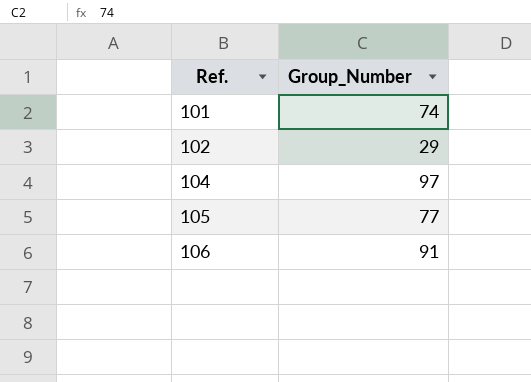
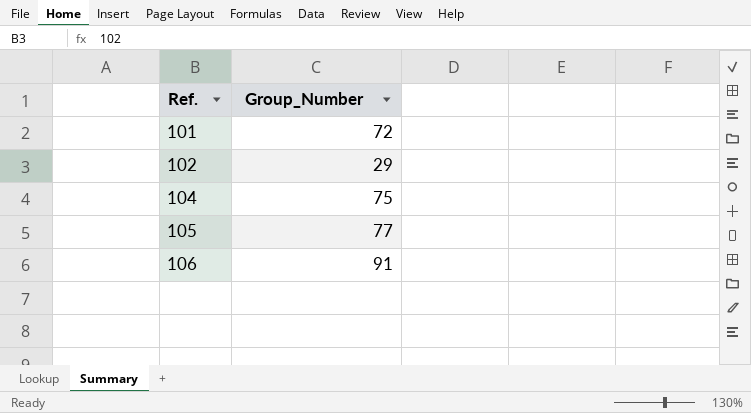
101 | Group_Number: 74 -> 72
104 | Group_Number: 97 -> 75

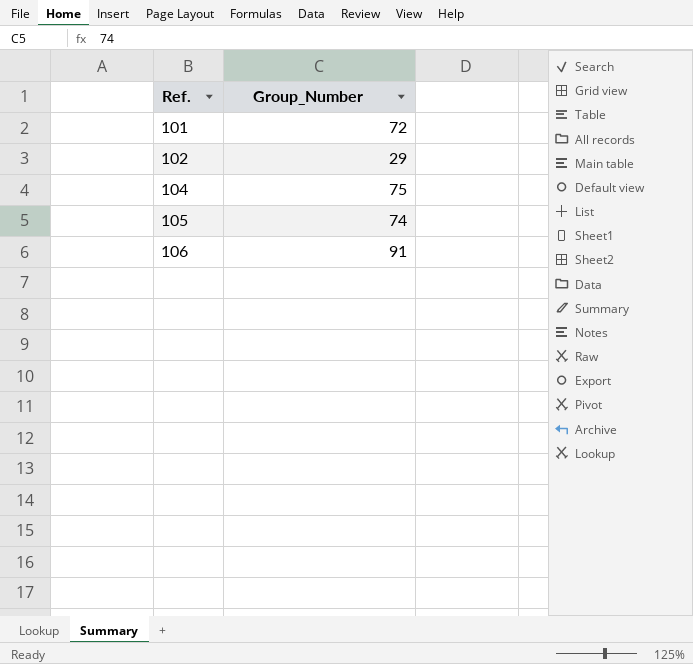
105 | Group_Number: 77 -> 74

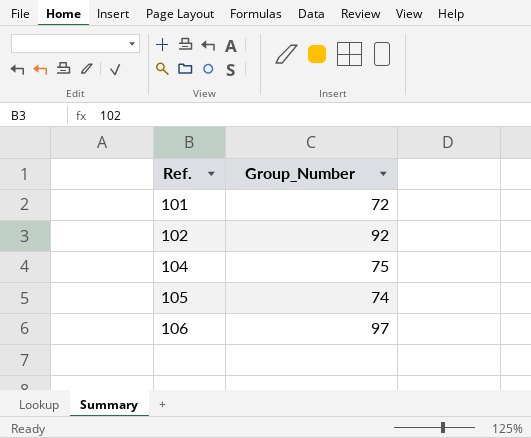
102 | Group_Number: 29 -> 92
106 | Group_Number: 91 -> 97

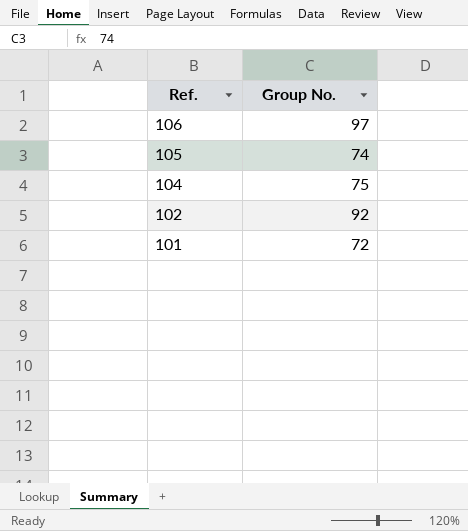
row order: Ref. ascending -> Ref. descending
column name: Group_Number -> Group No.

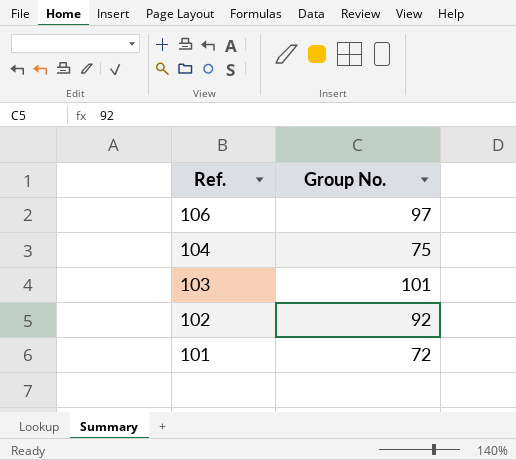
row 105: 74 -> none
row 103: none -> 101

